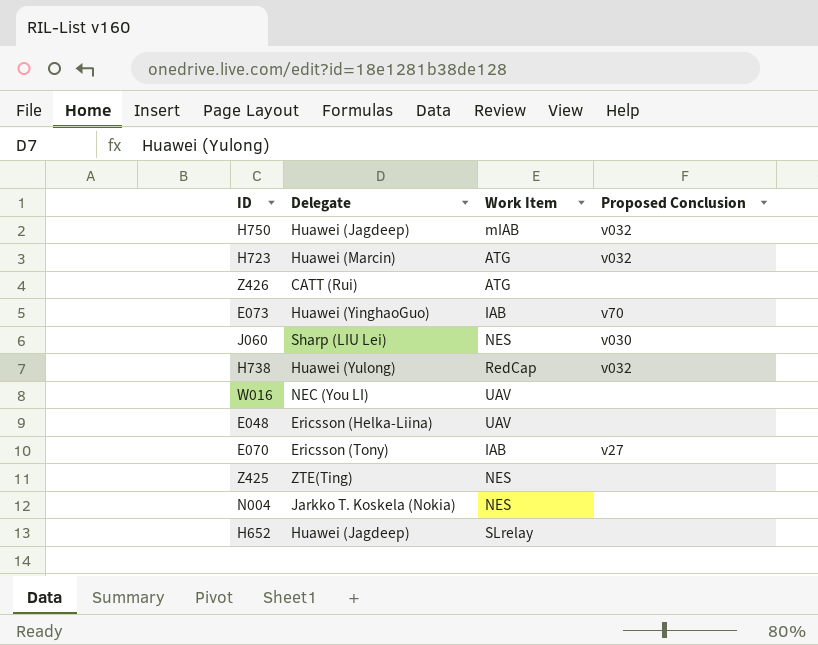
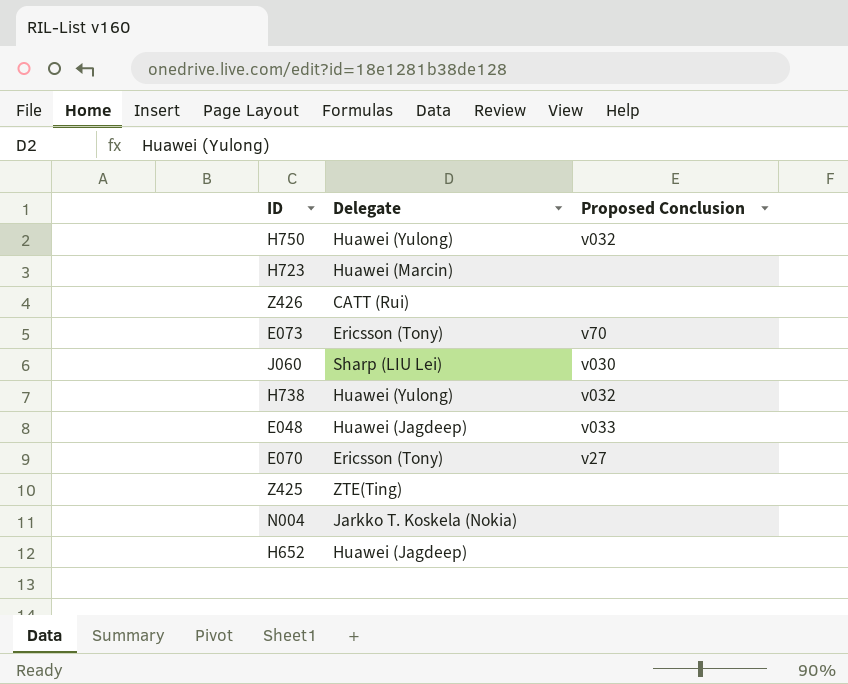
column Work Item | position: 3 -> none
row W016: NEC (You LI) | UAV | none -> none
H750 | Delegate: Huawei (Jagdeep) -> Huawei (Yulong)
H723 | Proposed Conclusion: v032 -> none
E073 | Delegate: Huawei (YinghaoGuo) -> Ericsson (Tony)
E048 | Delegate: Ericsson (Helka-Liina) -> Huawei (Jagdeep)
E048 | Proposed Conclusion: none -> v033

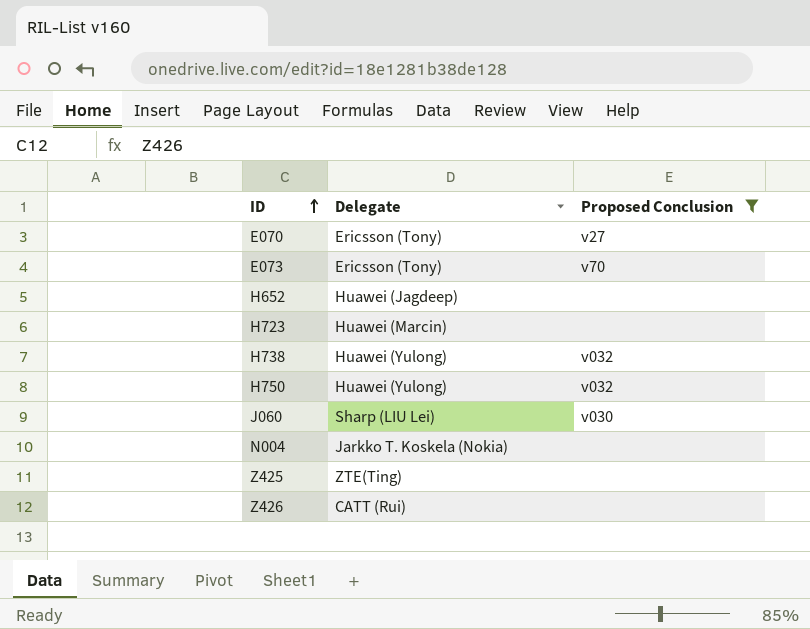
filter: none -> Proposed Conclusion != v033
row order: none -> ID ascending

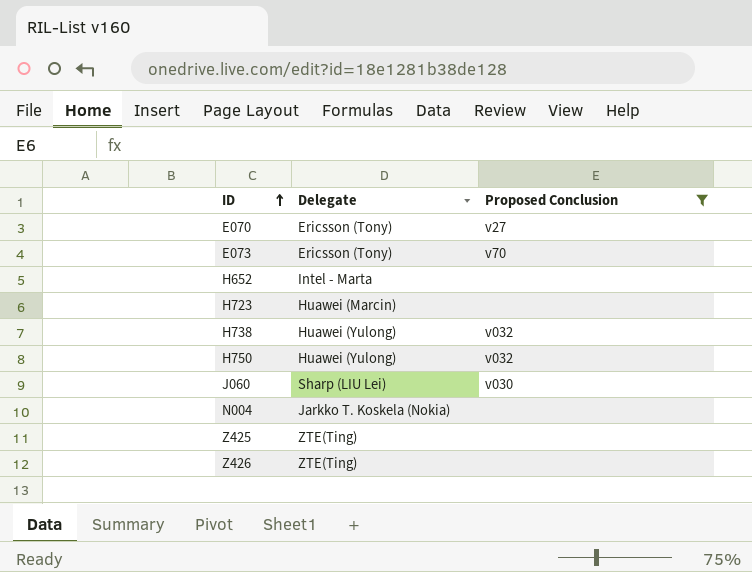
H652 | Delegate: Huawei (Jagdeep) -> Intel - Marta
Z426 | Delegate: CATT (Rui) -> ZTE(Ting)

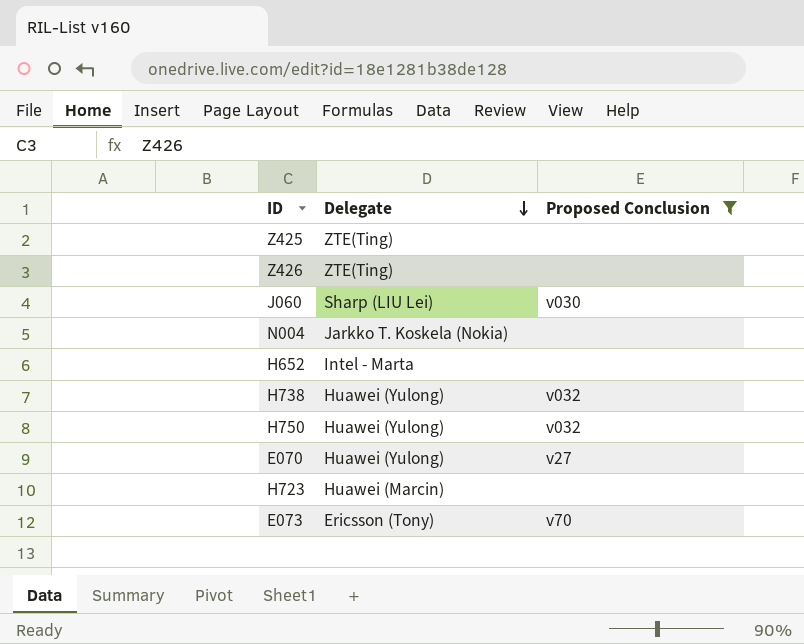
row order: ID ascending -> Delegate descending
E070 | Delegate: Ericsson (Tony) -> Huawei (Yulong)

